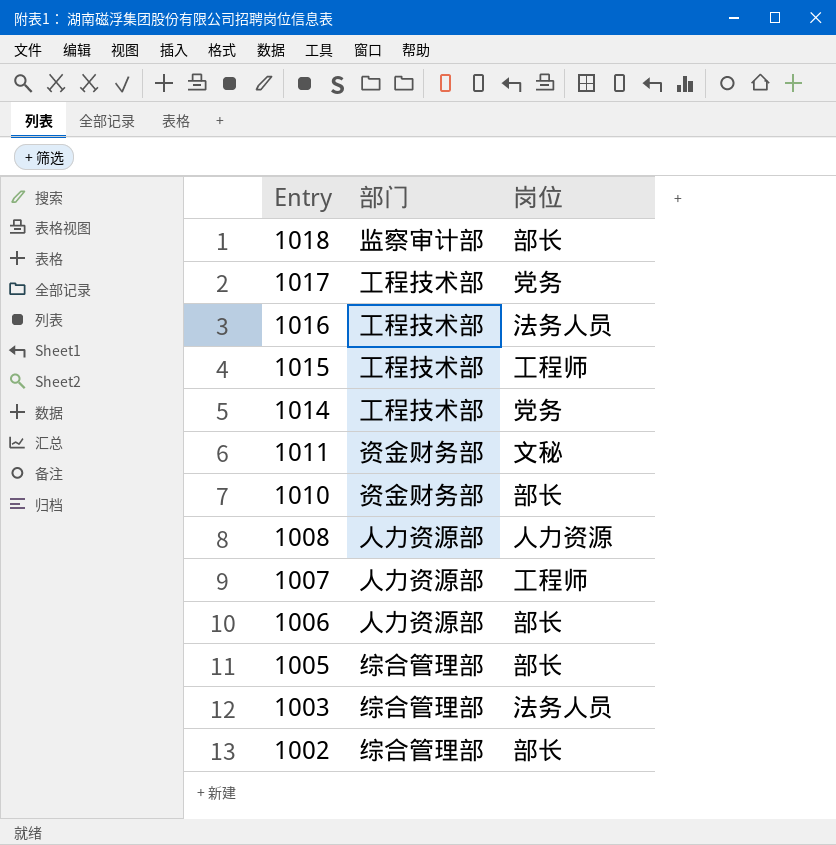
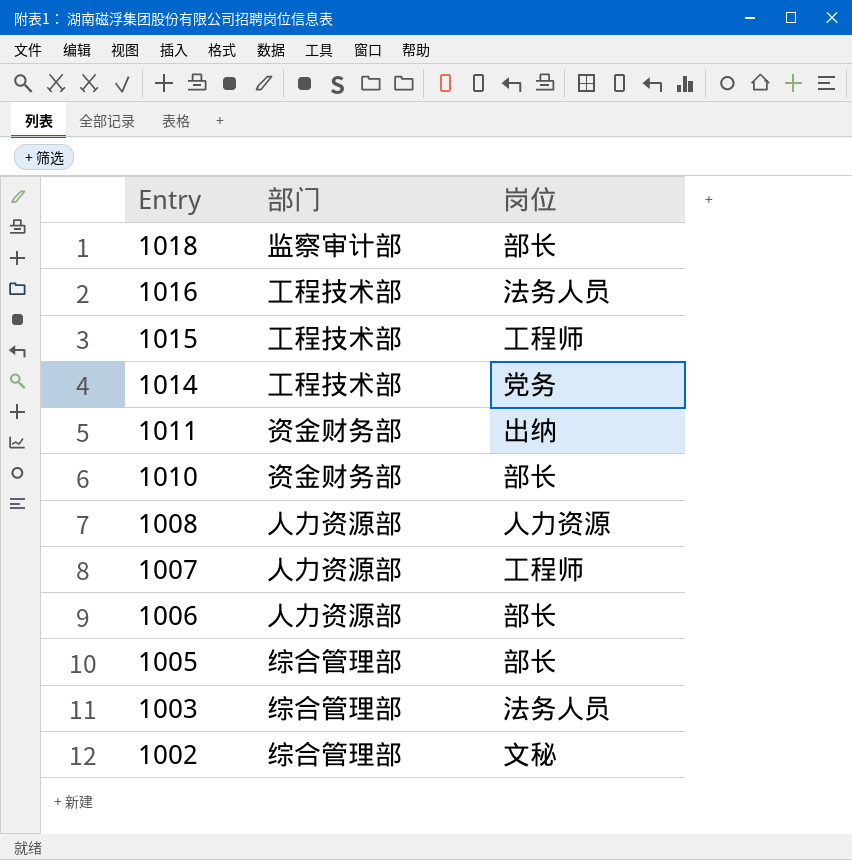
row 1017: 工程技术部 | 党务 -> none
1011 | 岗位: 文秘 -> 出纳
1002 | 岗位: 部长 -> 文秘

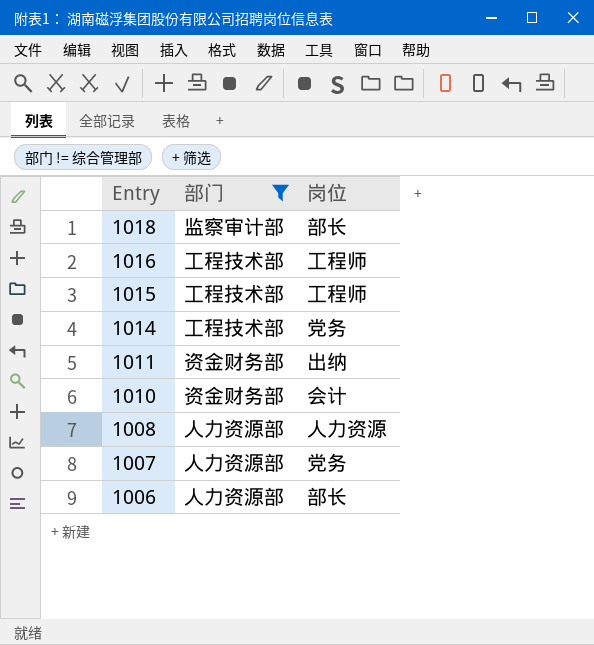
filter: none -> 部门 != 综合管理部
1016 | 岗位: 法务人员 -> 工程师
1010 | 岗位: 部长 -> 会计
1007 | 岗位: 工程师 -> 党务

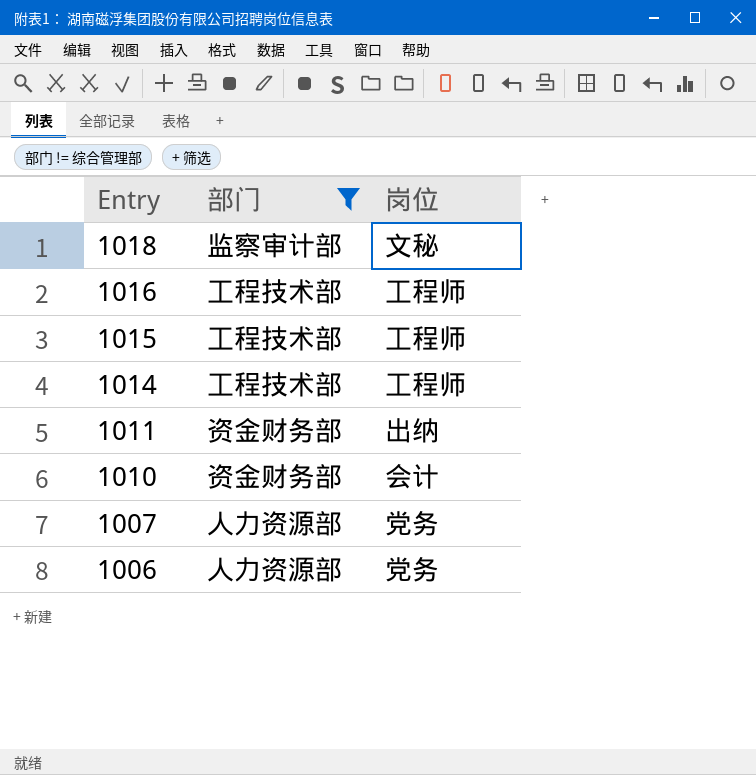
row 1008: 人力资源部 | 人力资源 -> none
1018 | 岗位: 部长 -> 文秘
1014 | 岗位: 党务 -> 工程师
1006 | 岗位: 部长 -> 党务

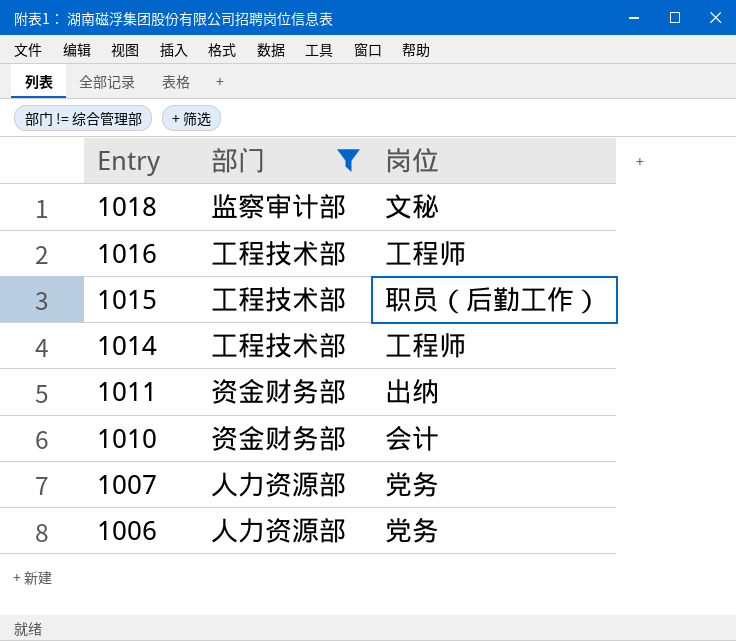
1015 | 岗位: 工程师 -> 职员（后勤工作）

